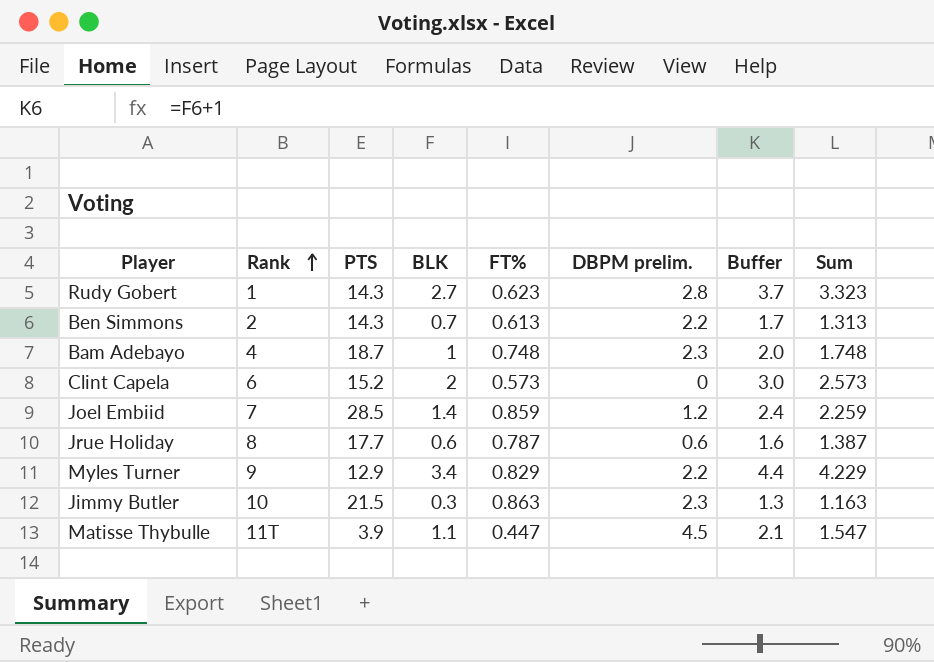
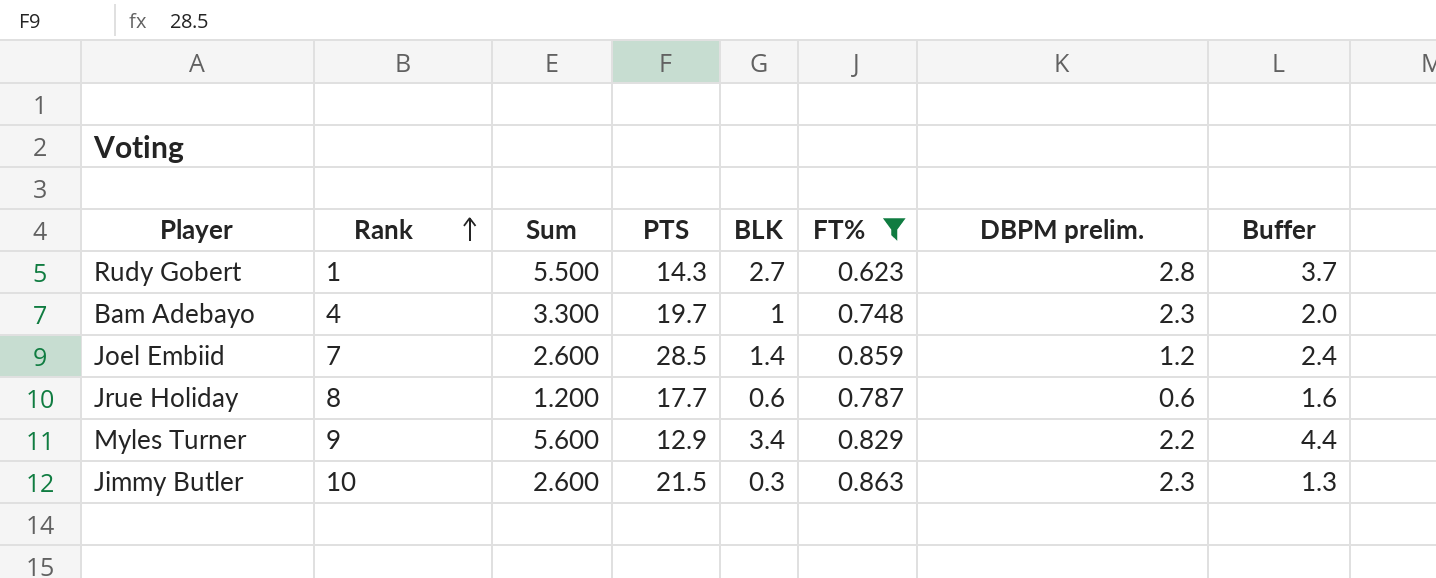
filter: none -> FT% >= 0.623
column Sum | formula: [BLK] + [FT%] -> [BLK] + [DBPM prelim.]
column Sum | position: 8 -> 3
Bam Adebayo | PTS: 18.7 -> 19.7

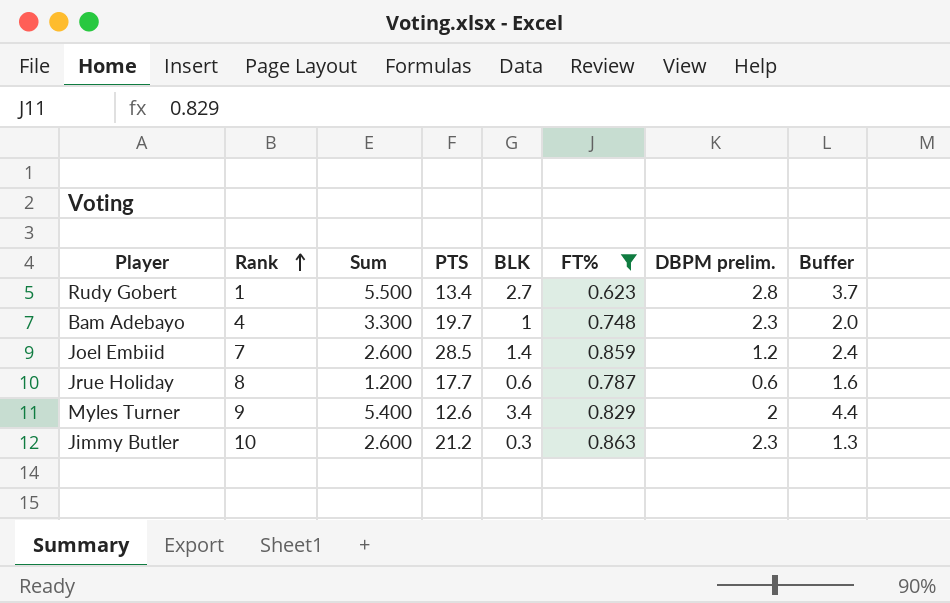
Rudy Gobert | PTS: 14.3 -> 13.4
Myles Turner | Sum: 5.600 -> 5.400
Myles Turner | PTS: 12.9 -> 12.6
Myles Turner | DBPM prelim.: 2.2 -> 2
Jimmy Butler | PTS: 21.5 -> 21.2

